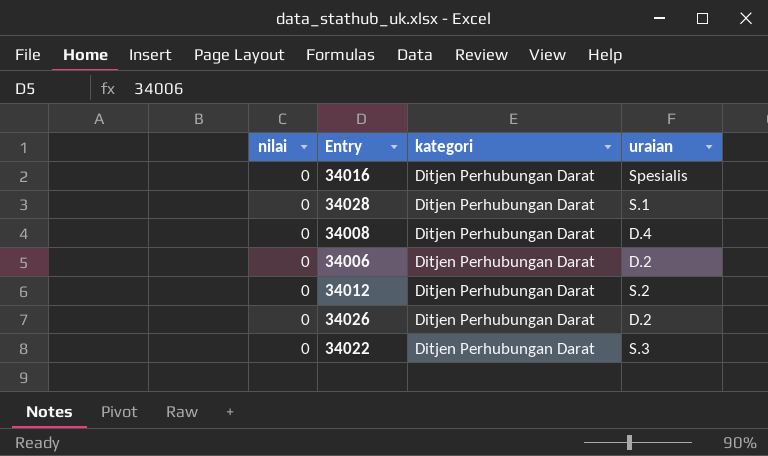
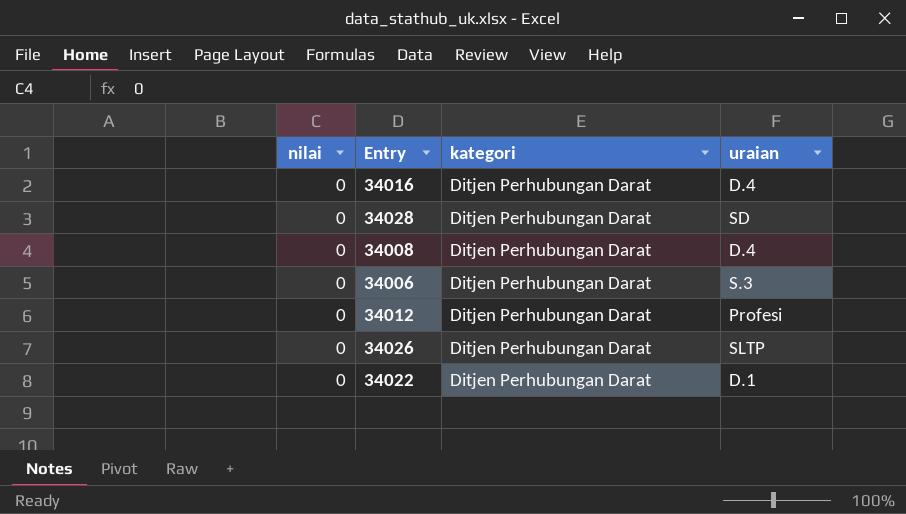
34016 | uraian: Spesialis -> D.4
34028 | uraian: S.1 -> SD
34006 | uraian: D.2 -> S.3
34012 | uraian: S.2 -> Profesi
34026 | uraian: D.2 -> SLTP
34022 | uraian: S.3 -> D.1

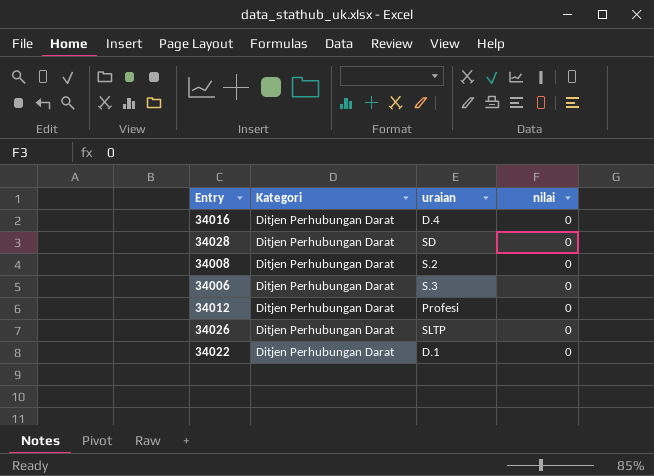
column name: kategori -> Kategori
column nilai | position: 1 -> 4
34008 | uraian: D.4 -> S.2

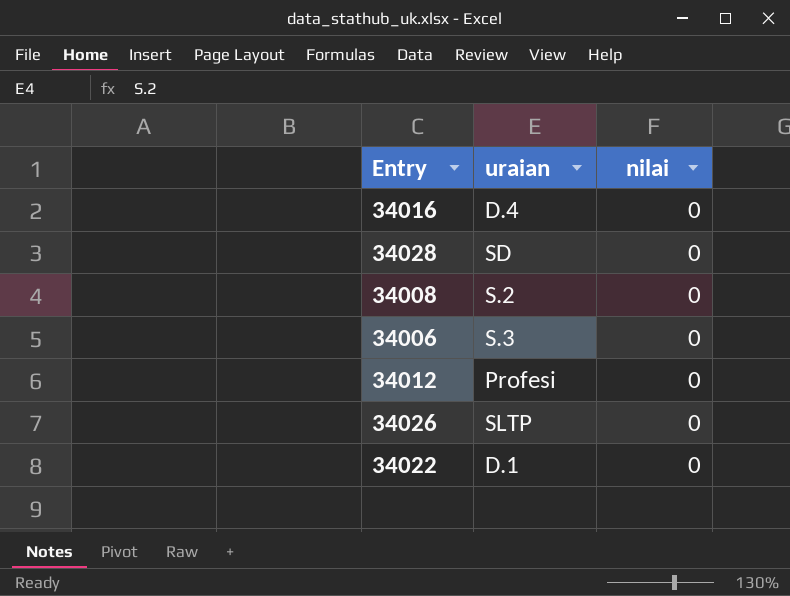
column Kategori | position: 2 -> none

